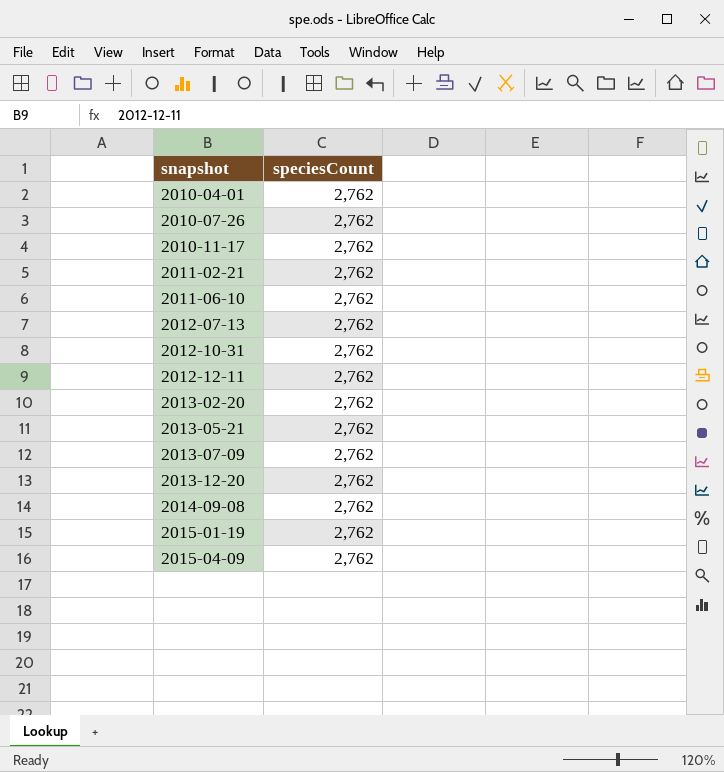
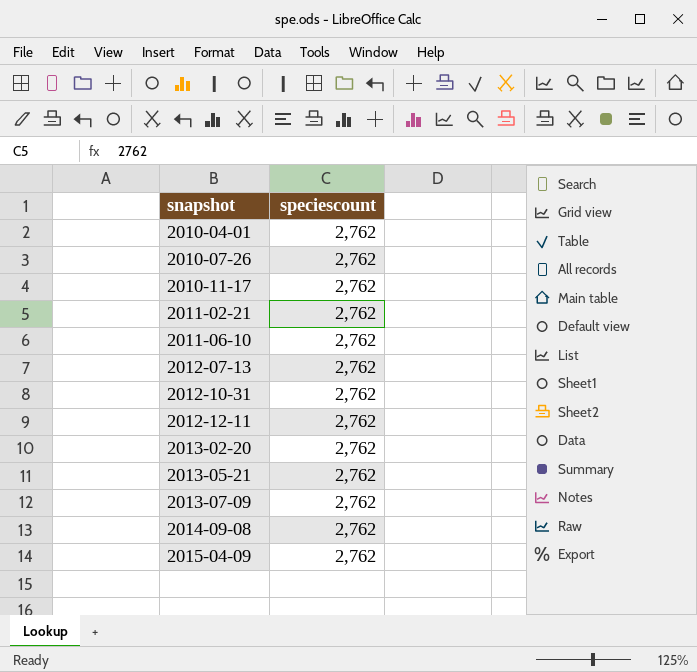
column name: speciesCount -> speciescount
row 2013-12-20: 2,762 -> none
row 2015-01-19: 2,762 -> none

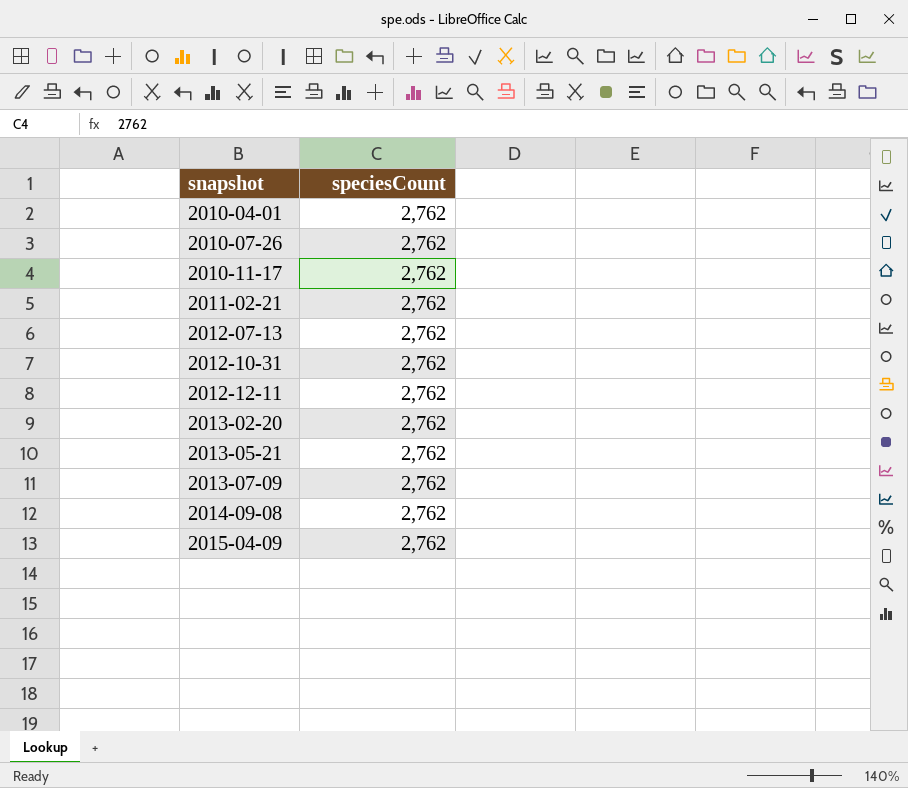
column name: speciescount -> speciesCount
row 2011-06-10: 2,762 -> none

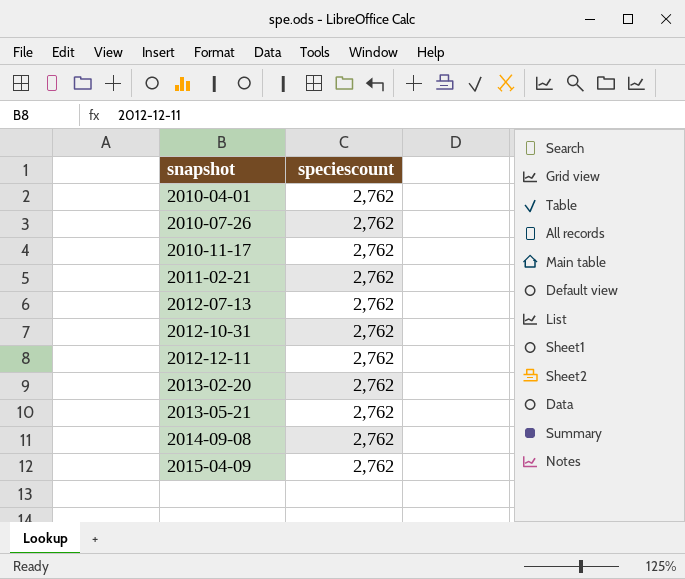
column name: speciesCount -> speciescount
row 2013-07-09: 2,762 -> none

